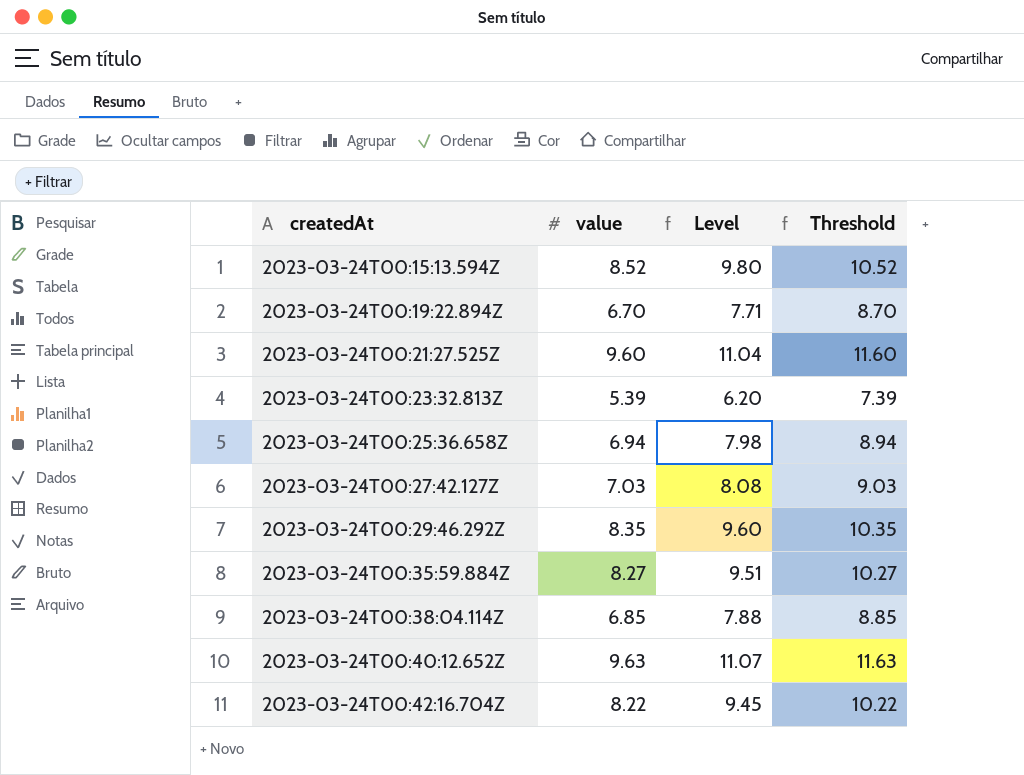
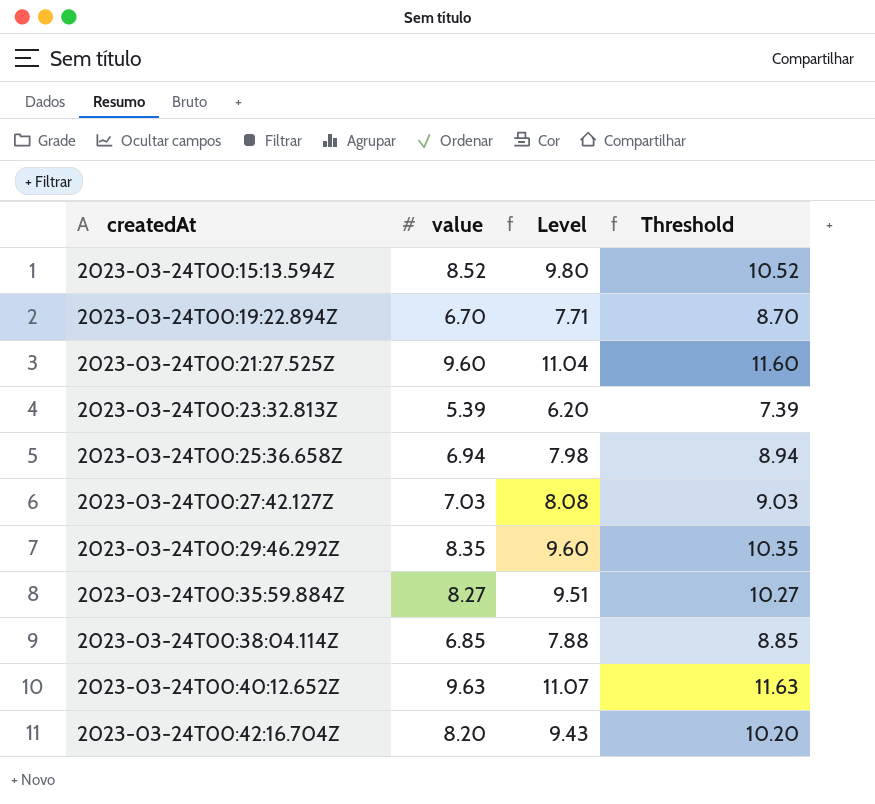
2023-03-24T00:42:16.704Z | value: 8.22 -> 8.20
2023-03-24T00:42:16.704Z | Level: 9.45 -> 9.43
2023-03-24T00:42:16.704Z | Threshold: 10.22 -> 10.20

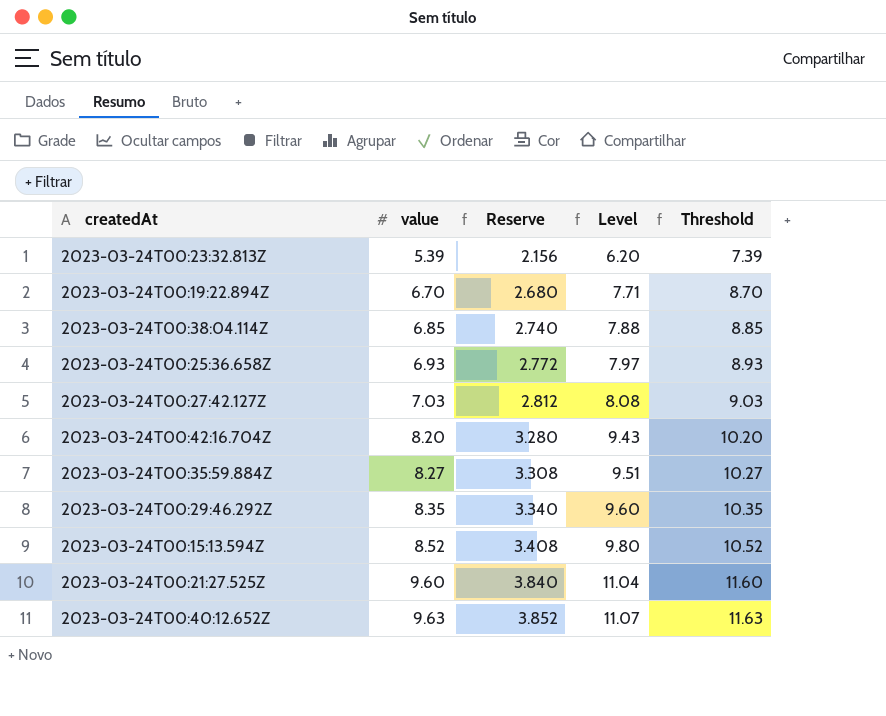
row order: createdAt ascending -> value ascending
column Reserve | formula: none -> [value] * 0.4
2023-03-24T00:25:36.658Z | value: 6.94 -> 6.93
2023-03-24T00:25:36.658Z | Level: 7.98 -> 7.97
2023-03-24T00:25:36.658Z | Threshold: 8.94 -> 8.93

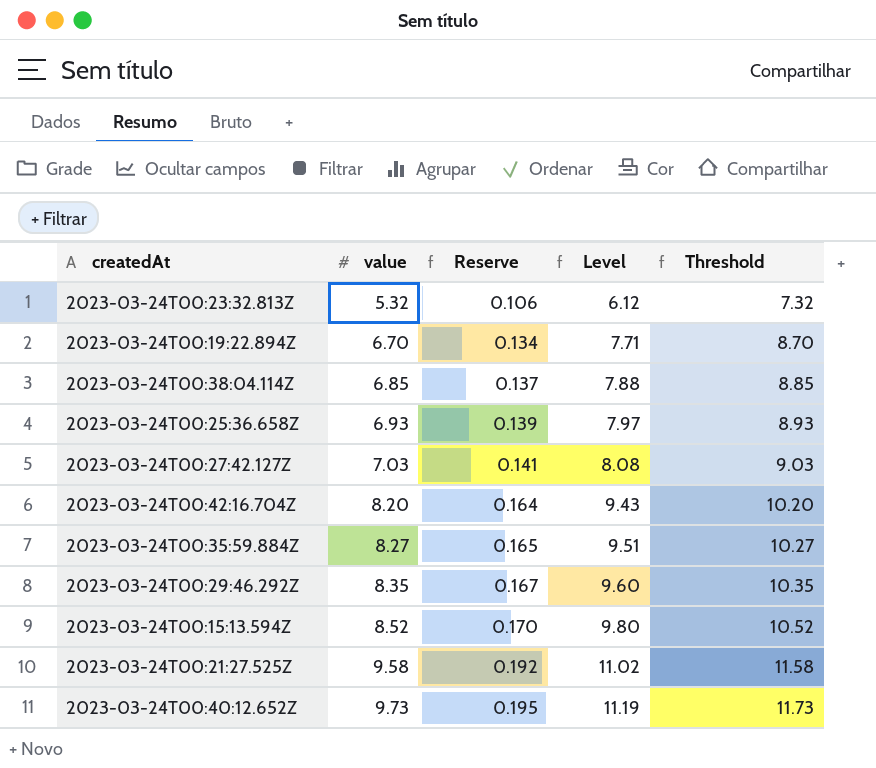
column Reserve | formula: [value] * 0.4 -> [value] * 0.02
2023-03-24T00:23:32.813Z | value: 5.39 -> 5.32
2023-03-24T00:23:32.813Z | Level: 6.20 -> 6.12
2023-03-24T00:23:32.813Z | Threshold: 7.39 -> 7.32
2023-03-24T00:21:27.525Z | value: 9.60 -> 9.58
2023-03-24T00:21:27.525Z | Level: 11.04 -> 11.02
2023-03-24T00:21:27.525Z | Threshold: 11.60 -> 11.58
2023-03-24T00:40:12.652Z | value: 9.63 -> 9.73
2023-03-24T00:40:12.652Z | Level: 11.07 -> 11.19
2023-03-24T00:40:12.652Z | Threshold: 11.63 -> 11.73

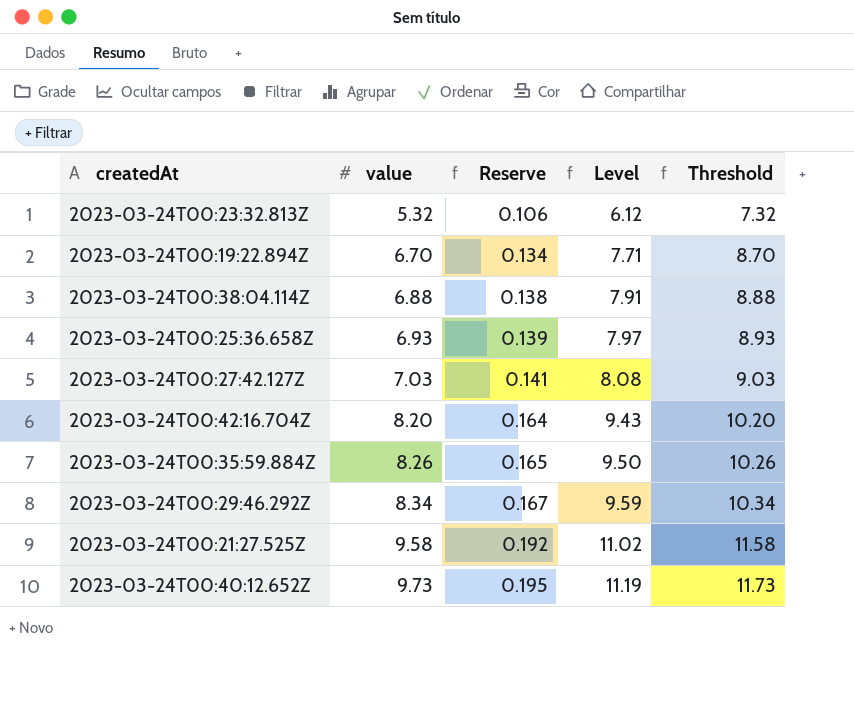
row 2023-03-24T00:15:13.594Z: 8.52 | 0.170 | 9.80 | 10.52 -> none
2023-03-24T00:38:04.114Z | value: 6.85 -> 6.88
2023-03-24T00:38:04.114Z | Reserve: 0.137 -> 0.138
2023-03-24T00:38:04.114Z | Level: 7.88 -> 7.91
2023-03-24T00:38:04.114Z | Threshold: 8.85 -> 8.88
2023-03-24T00:35:59.884Z | value: 8.27 -> 8.26
2023-03-24T00:35:59.884Z | Level: 9.51 -> 9.50
2023-03-24T00:35:59.884Z | Threshold: 10.27 -> 10.26
2023-03-24T00:29:46.292Z | value: 8.35 -> 8.34
2023-03-24T00:29:46.292Z | Level: 9.60 -> 9.59
2023-03-24T00:29:46.292Z | Threshold: 10.35 -> 10.34

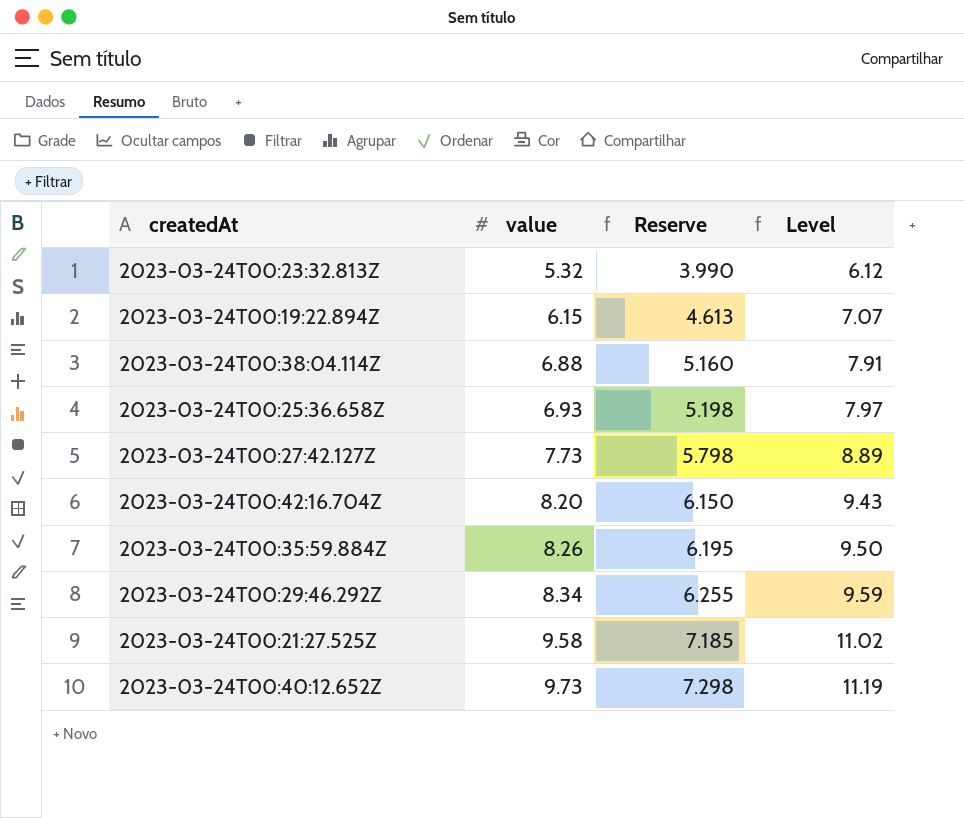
column Threshold | formula: [value] + 2 -> none
column Reserve | formula: [value] * 0.02 -> [value] * 0.75
2023-03-24T00:19:22.894Z | value: 6.70 -> 6.15
2023-03-24T00:19:22.894Z | Level: 7.71 -> 7.07
2023-03-24T00:27:42.127Z | value: 7.03 -> 7.73
2023-03-24T00:27:42.127Z | Level: 8.08 -> 8.89

